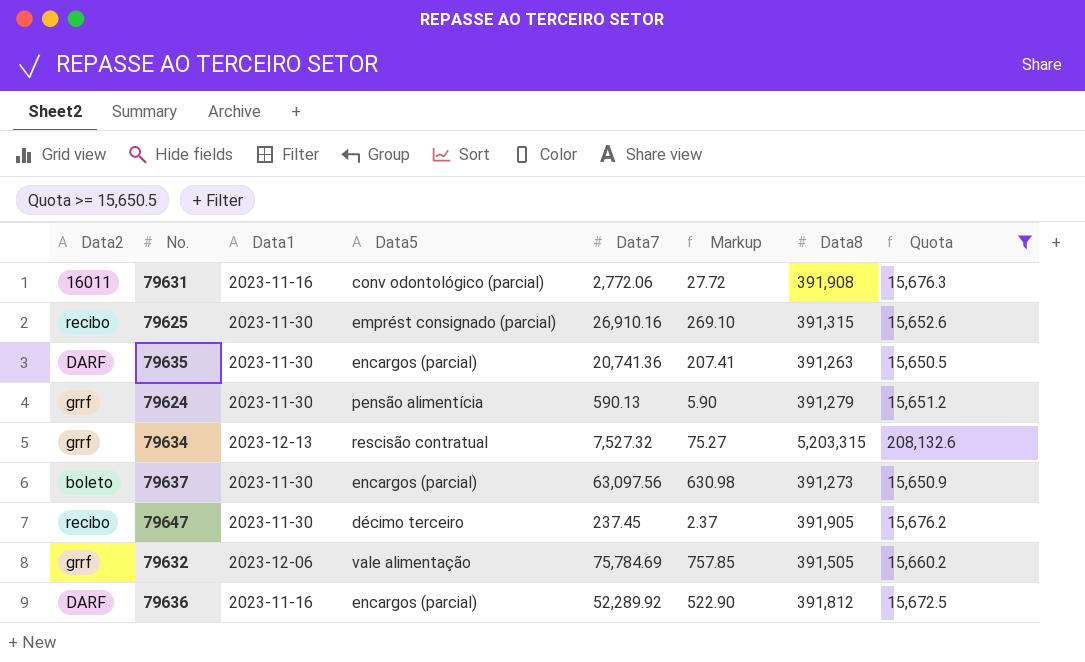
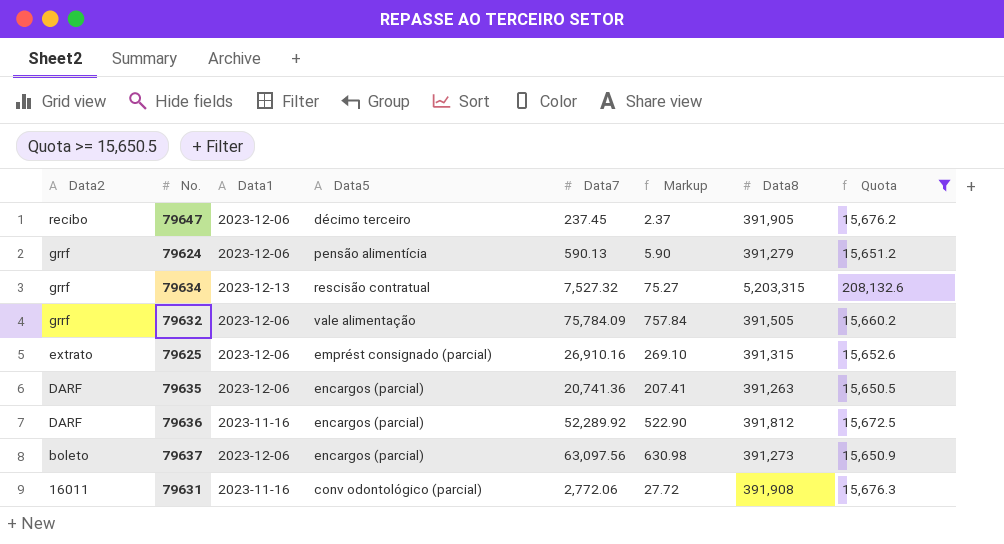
row order: none -> Data2 descending
79647 | Data1: 2023-11-30 -> 2023-12-06
79624 | Data1: 2023-11-30 -> 2023-12-06
79632 | Data7: 75,784.69 -> 75,784.09
79632 | Markup: 757.85 -> 757.84
79625 | Data2: recibo -> extrato
79625 | Data1: 2023-11-30 -> 2023-12-06
79635 | Data1: 2023-11-30 -> 2023-12-06
79637 | Data1: 2023-11-30 -> 2023-12-06

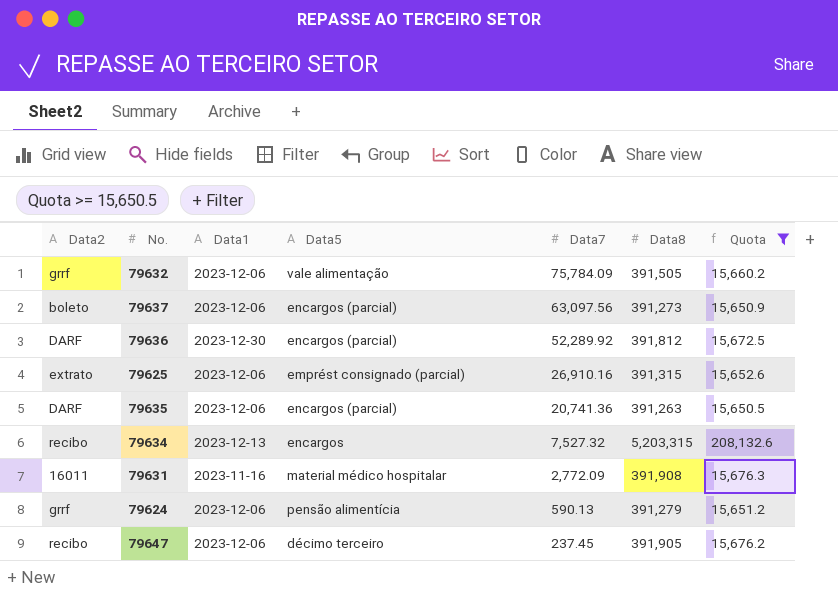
row order: Data2 descending -> Data7 descending
column Markup | formula: [Data7] * 0.01 -> none
79636 | Data1: 2023-11-16 -> 2023-12-30
79634 | Data2: grrf -> recibo
79634 | Data5: rescisão contratual -> encargos
79631 | Data5: conv odontológico (parcial) -> material médico hospitalar
79631 | Data7: 2,772.06 -> 2,772.09

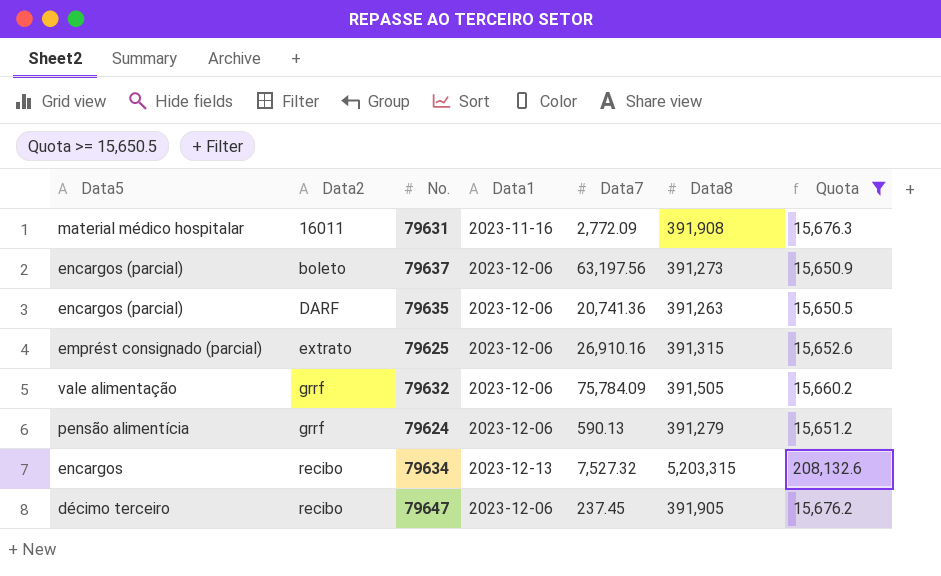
row order: Data7 descending -> Data2 ascending
column Data5 | position: 4 -> 1
row 79636: DARF | 2023-12-30 | encargos (parcial) | 52,289.92 | 391,812 | 15,672.5 -> none
79637 | Data7: 63,097.56 -> 63,197.56

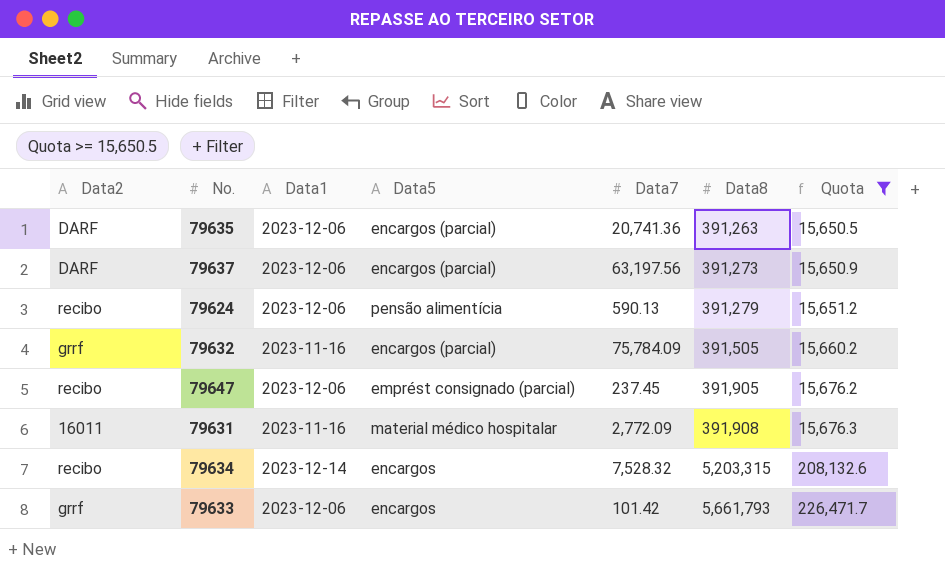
row order: Data2 ascending -> Data8 ascending
column Data5 | position: 1 -> 4
row 79625: emprést consignado (parcial) | extrato | 2023-12-06 | 26,910.16 | 391,315 | 15,652.6 -> none
79637 | Data2: boleto -> DARF
79624 | Data2: grrf -> recibo
79632 | Data1: 2023-12-06 -> 2023-11-16
79632 | Data5: vale alimentação -> encargos (parcial)
79647 | Data5: décimo terceiro -> emprést consignado (parcial)
79634 | Data1: 2023-12-13 -> 2023-12-14
79634 | Data7: 7,527.32 -> 7,528.32
row 79633: none -> grrf | 2023-12-06 | encargos | 101.42 | 5,661,793 | 226,471.7

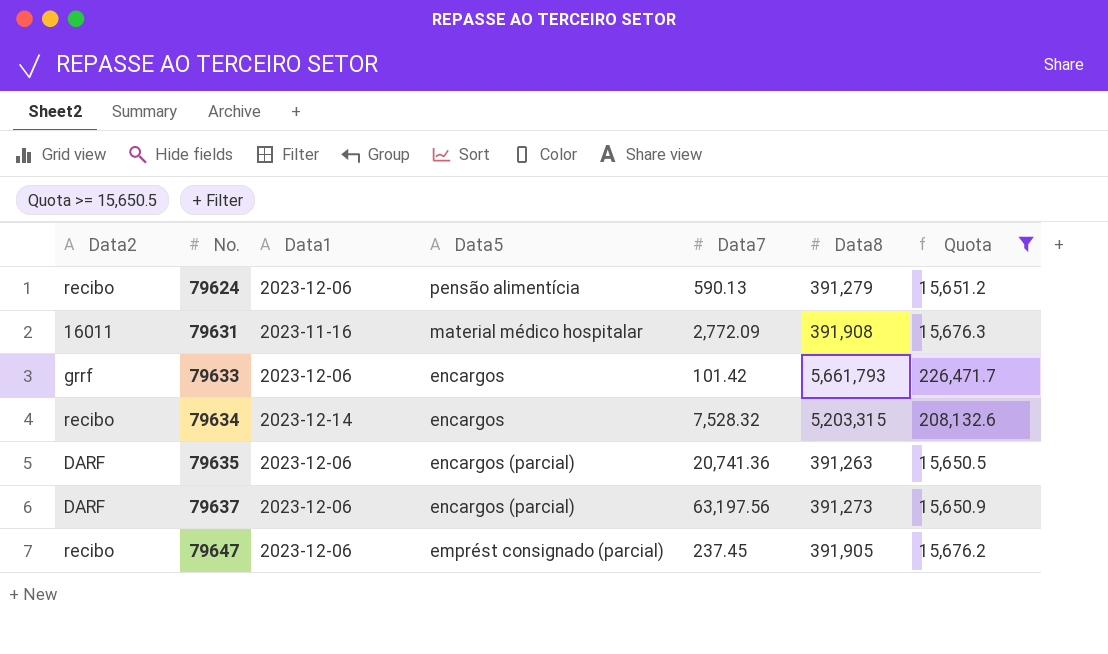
row order: Data8 ascending -> No. ascending
row 79632: grrf | 2023-11-16 | encargos (parcial) | 75,784.09 | 391,505 | 15,660.2 -> none

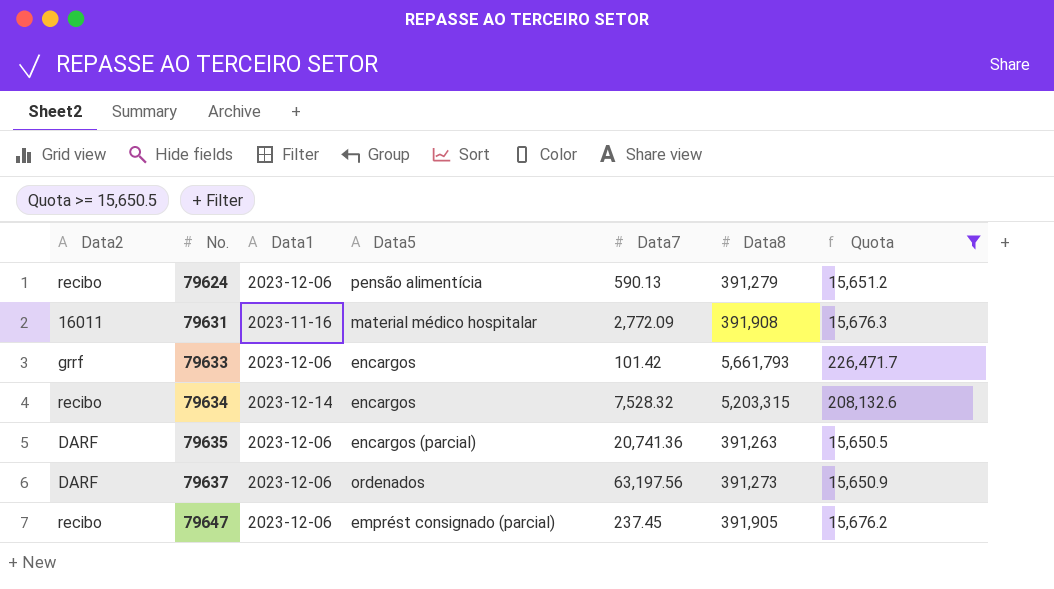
79637 | Data5: encargos (parcial) -> ordenados

